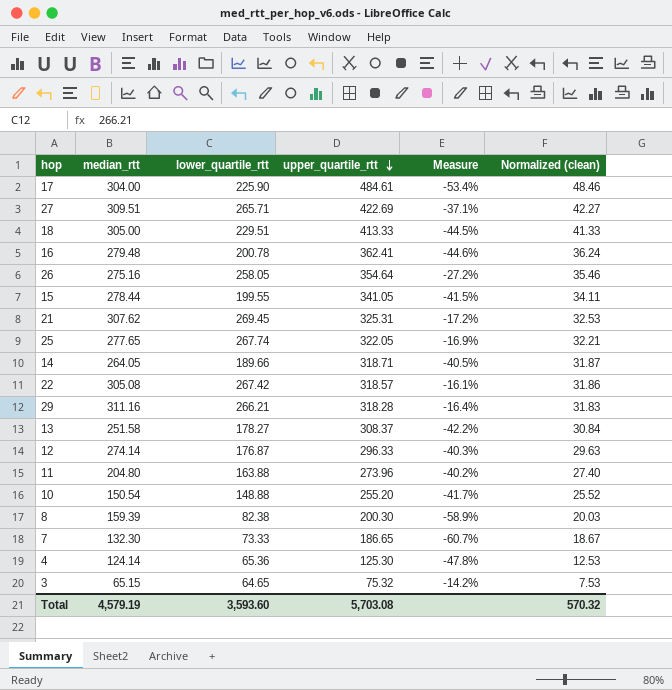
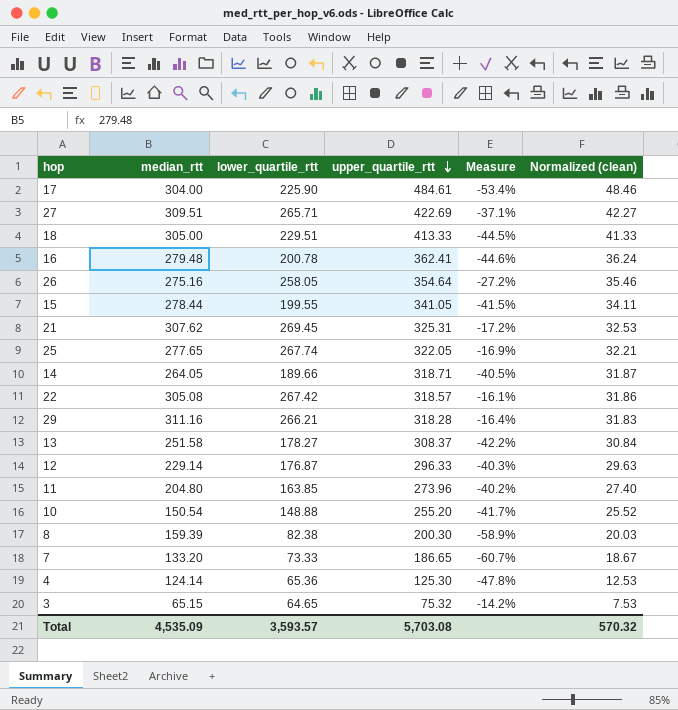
12 | median_rtt: 274.14 -> 229.14
11 | lower_quartile_rtt: 163.88 -> 163.85
7 | median_rtt: 132.30 -> 133.20
Total | median_rtt: 4,579.19 -> 4,535.09
Total | lower_quartile_rtt: 3,593.60 -> 3,593.57

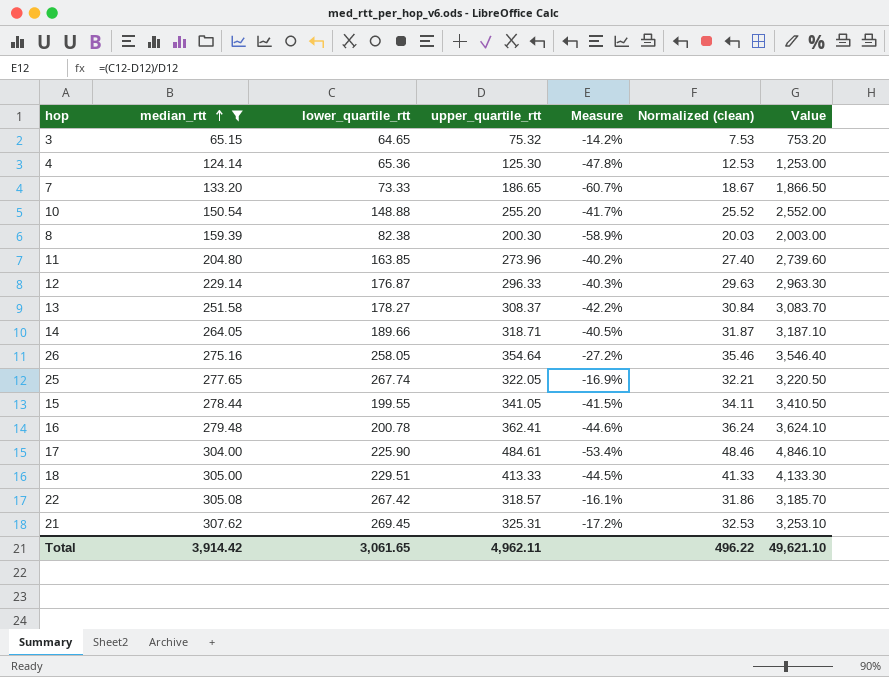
filter: none -> median_rtt <= 307.62
row order: upper_quartile_rtt descending -> median_rtt ascending
column Value | formula: none -> [upper_quartile_rtt] * 10
Total | median_rtt: 4,535.09 -> 3,914.42
Total | lower_quartile_rtt: 3,593.57 -> 3,061.65
Total | upper_quartile_rtt: 5,703.08 -> 4,962.11
Total | Normalized (clean): 570.32 -> 496.22

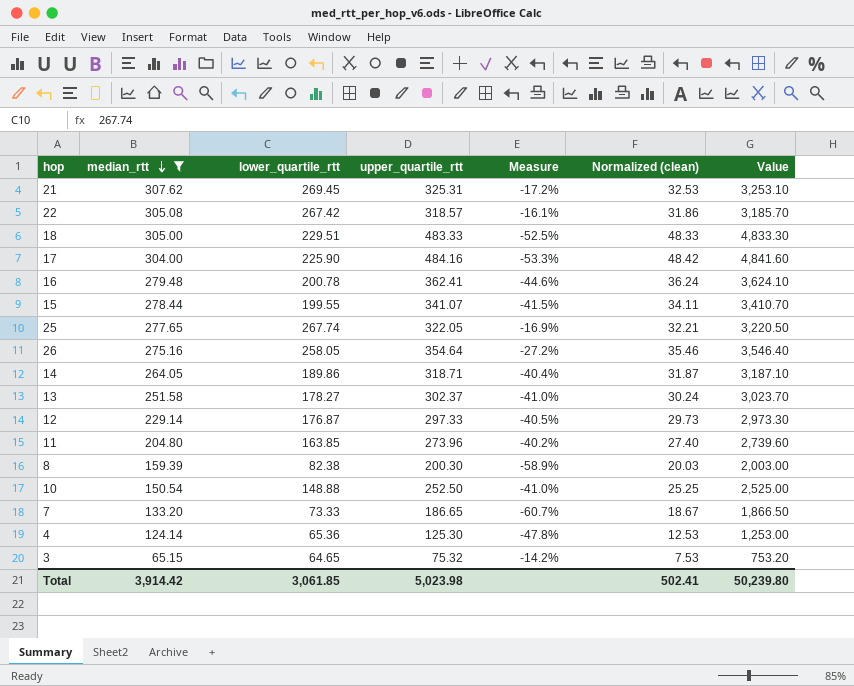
row order: median_rtt ascending -> median_rtt descending
18 | upper_quartile_rtt: 413.33 -> 483.33
18 | Measure: -44.5% -> -52.5%
18 | Normalized (clean): 41.33 -> 48.33
18 | Value: 4,133.30 -> 4,833.30
17 | upper_quartile_rtt: 484.61 -> 484.16
17 | Measure: -53.4% -> -53.3%
17 | Normalized (clean): 48.46 -> 48.42
17 | Value: 4,846.10 -> 4,841.60
15 | upper_quartile_rtt: 341.05 -> 341.07
15 | Value: 3,410.50 -> 3,410.70
14 | lower_quartile_rtt: 189.66 -> 189.86
14 | Measure: -40.5% -> -40.4%
13 | upper_quartile_rtt: 308.37 -> 302.37
13 | Measure: -42.2% -> -41.0%
13 | Normalized (clean): 30.84 -> 30.24
13 | Value: 3,083.70 -> 3,023.70
12 | upper_quartile_rtt: 296.33 -> 297.33
12 | Measure: -40.3% -> -40.5%
12 | Normalized (clean): 29.63 -> 29.73
12 | Value: 2,963.30 -> 2,973.30
10 | upper_quartile_rtt: 255.20 -> 252.50
10 | Measure: -41.7% -> -41.0%
10 | Normalized (clean): 25.52 -> 25.25
10 | Value: 2,552.00 -> 2,525.00
Total | lower_quartile_rtt: 3,061.65 -> 3,061.85
Total | upper_quartile_rtt: 4,962.11 -> 5,023.98
Total | Normalized (clean): 496.22 -> 502.41
Total | Value: 49,621.10 -> 50,239.80

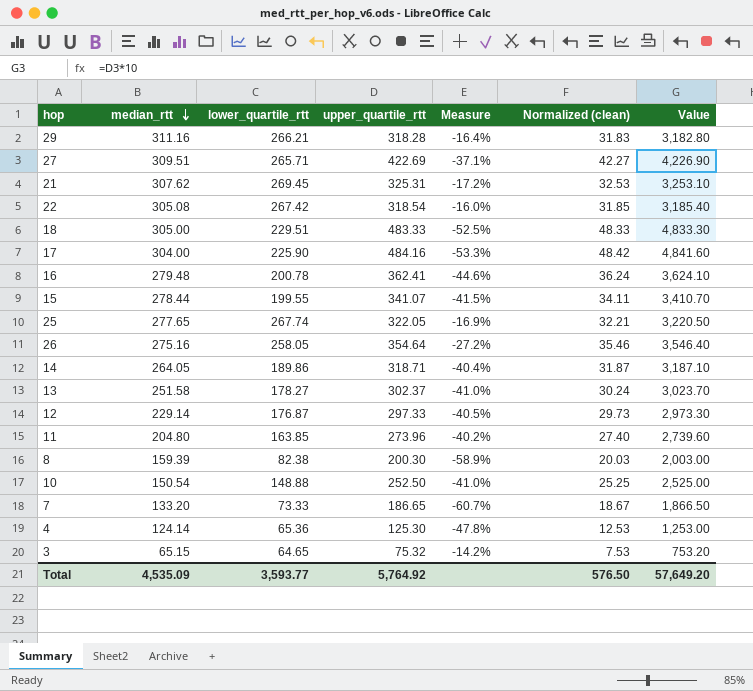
filter: median_rtt <= 307.62 -> none
22 | upper_quartile_rtt: 318.57 -> 318.54
22 | Measure: -16.1% -> -16.0%
22 | Normalized (clean): 31.86 -> 31.85
22 | Value: 3,185.70 -> 3,185.40
Total | median_rtt: 3,914.42 -> 4,535.09
Total | lower_quartile_rtt: 3,061.85 -> 3,593.77
Total | upper_quartile_rtt: 5,023.98 -> 5,764.92
Total | Normalized (clean): 502.41 -> 576.50
Total | Value: 50,239.80 -> 57,649.20

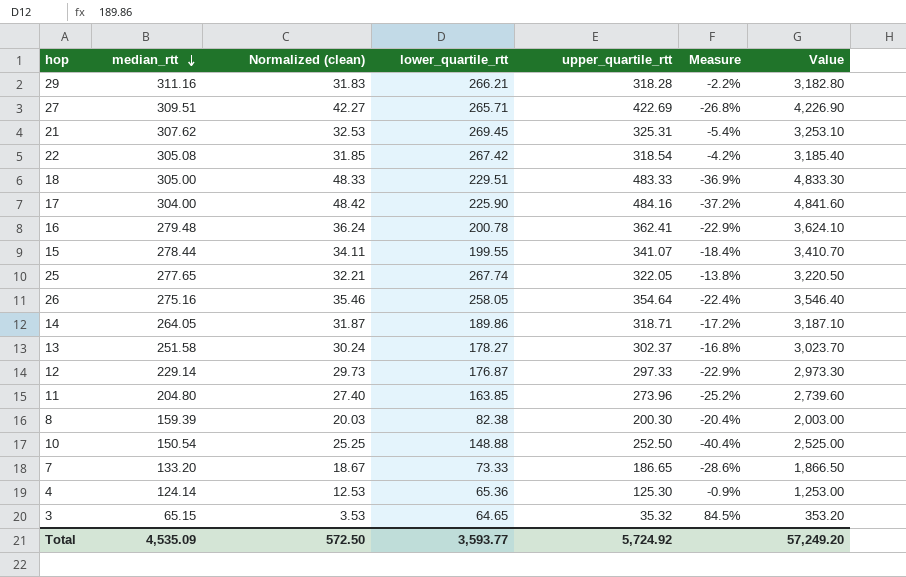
column Normalized (clean) | position: 6 -> 3
column Measure | formula: ([lower_quartile_rtt] - [upper_quartile_rtt]) / [upper_quartile_rtt] -> ([median_rtt] - [upper_quartile_rtt]) / [upper_quartile_rtt]
3 | Normalized (clean): 7.53 -> 3.53
3 | upper_quartile_rtt: 75.32 -> 35.32
3 | Value: 753.20 -> 353.20
Total | Normalized (clean): 576.50 -> 572.50
Total | upper_quartile_rtt: 5,764.92 -> 5,724.92
Total | Value: 57,649.20 -> 57,249.20

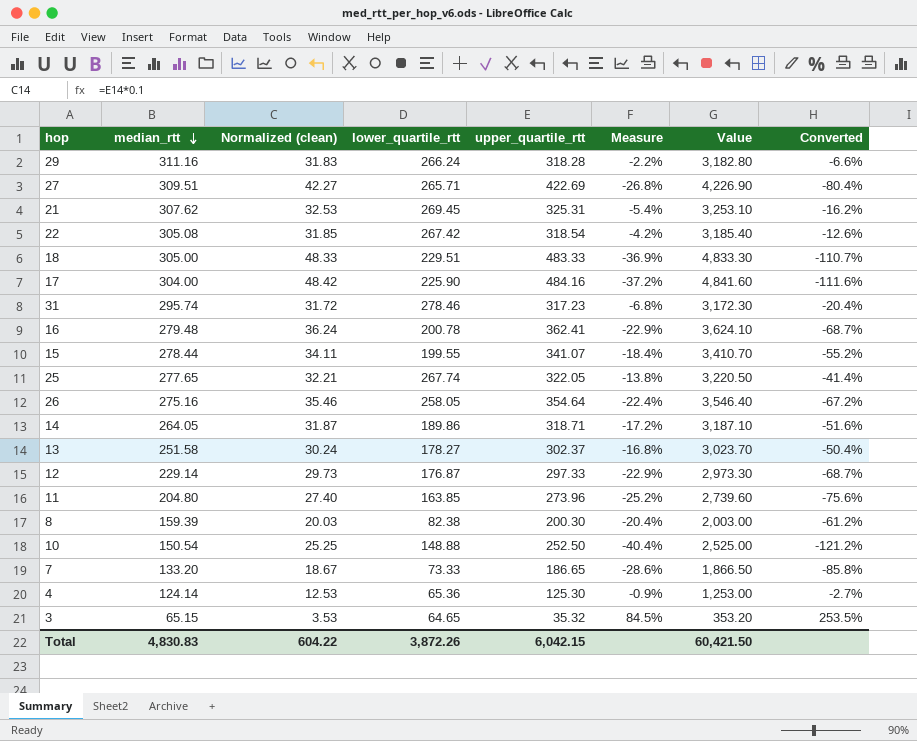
column Converted | formula: none -> [Measure] * 3
29 | lower_quartile_rtt: 266.21 -> 266.24
row 31: none -> 295.74 | 31.72 | 278.46 | 317.23 | -6.8% | 3,172.30 | -20.4%
Total | median_rtt: 4,535.09 -> 4,830.83
Total | Normalized (clean): 572.50 -> 604.22
Total | lower_quartile_rtt: 3,593.77 -> 3,872.26
Total | upper_quartile_rtt: 5,724.92 -> 6,042.15
Total | Value: 57,249.20 -> 60,421.50

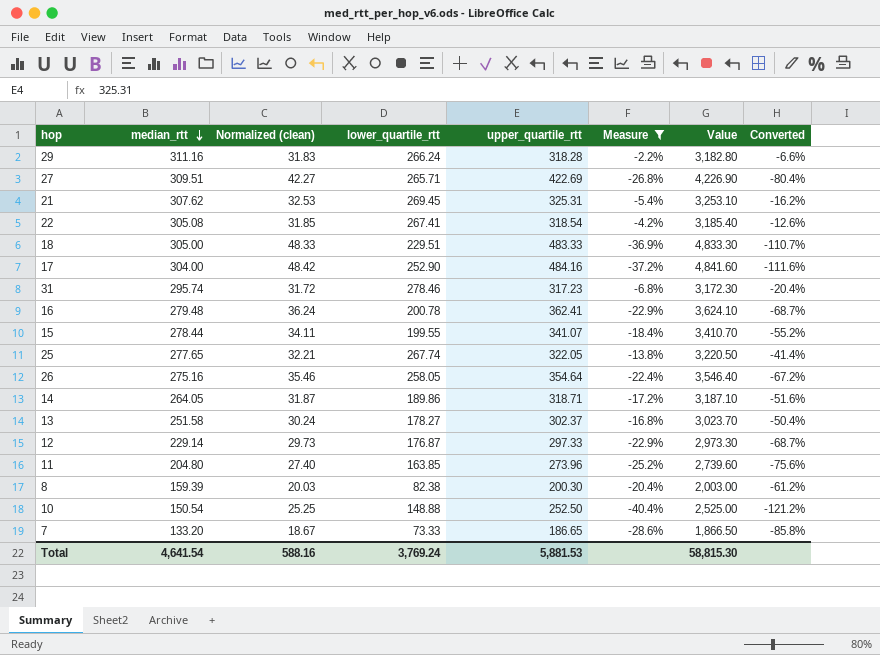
filter: none -> Measure <= -2.2%
22 | lower_quartile_rtt: 267.42 -> 267.41
17 | lower_quartile_rtt: 225.90 -> 252.90
Total | median_rtt: 4,830.83 -> 4,641.54
Total | Normalized (clean): 604.22 -> 588.16
Total | lower_quartile_rtt: 3,872.26 -> 3,769.24
Total | upper_quartile_rtt: 6,042.15 -> 5,881.53
Total | Value: 60,421.50 -> 58,815.30

